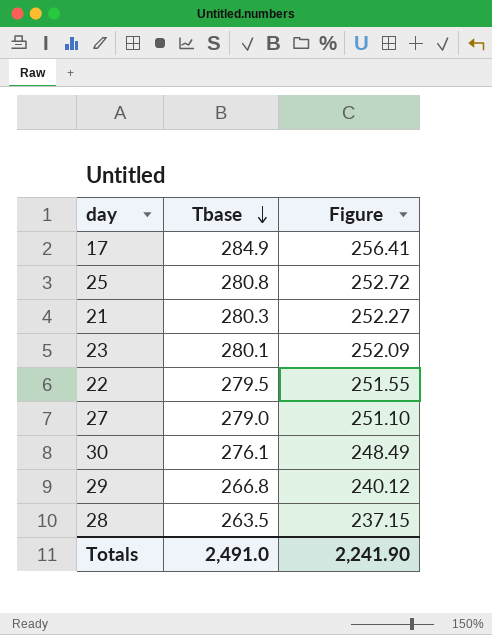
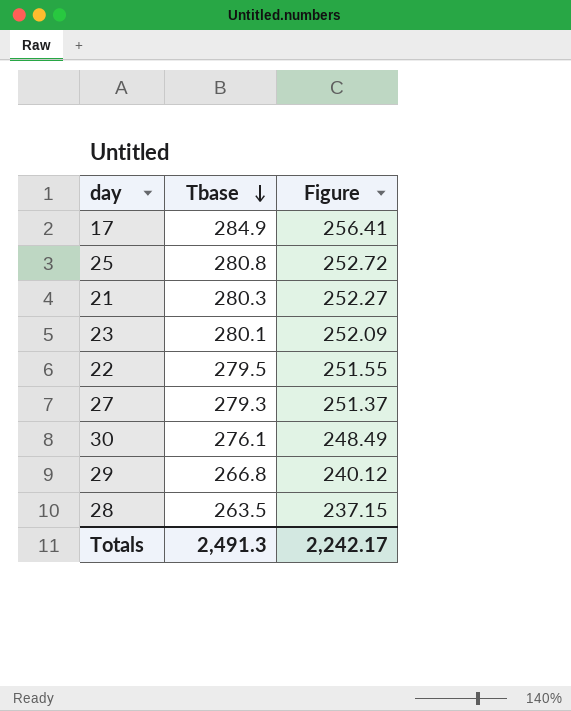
27 | Tbase: 279.0 -> 279.3
27 | Figure: 251.10 -> 251.37
Totals | Tbase: 2,491.0 -> 2,491.3
Totals | Figure: 2,241.90 -> 2,242.17

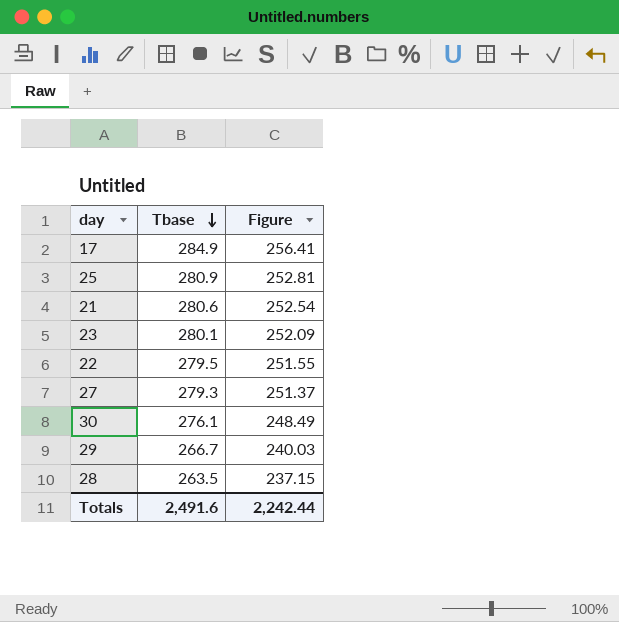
25 | Tbase: 280.8 -> 280.9
25 | Figure: 252.72 -> 252.81
21 | Tbase: 280.3 -> 280.6
21 | Figure: 252.27 -> 252.54
29 | Tbase: 266.8 -> 266.7
29 | Figure: 240.12 -> 240.03
Totals | Tbase: 2,491.3 -> 2,491.6
Totals | Figure: 2,242.17 -> 2,242.44

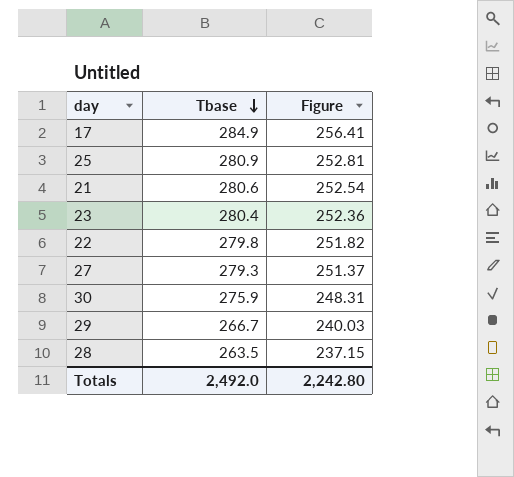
23 | Tbase: 280.1 -> 280.4
23 | Figure: 252.09 -> 252.36
22 | Tbase: 279.5 -> 279.8
22 | Figure: 251.55 -> 251.82
30 | Tbase: 276.1 -> 275.9
30 | Figure: 248.49 -> 248.31
Totals | Tbase: 2,491.6 -> 2,492.0
Totals | Figure: 2,242.44 -> 2,242.80

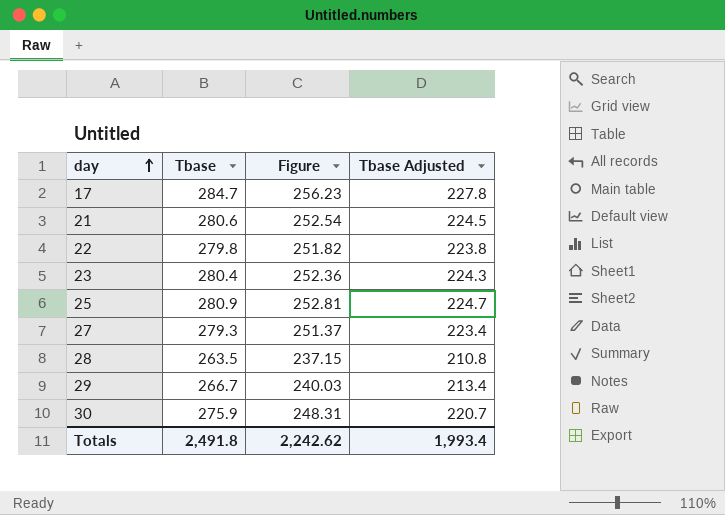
row order: Tbase descending -> day ascending
column Tbase Adjusted | formula: none -> [Tbase] * 0.8
17 | Tbase: 284.9 -> 284.7
17 | Figure: 256.41 -> 256.23
Totals | Tbase: 2,492.0 -> 2,491.8
Totals | Figure: 2,242.80 -> 2,242.62

